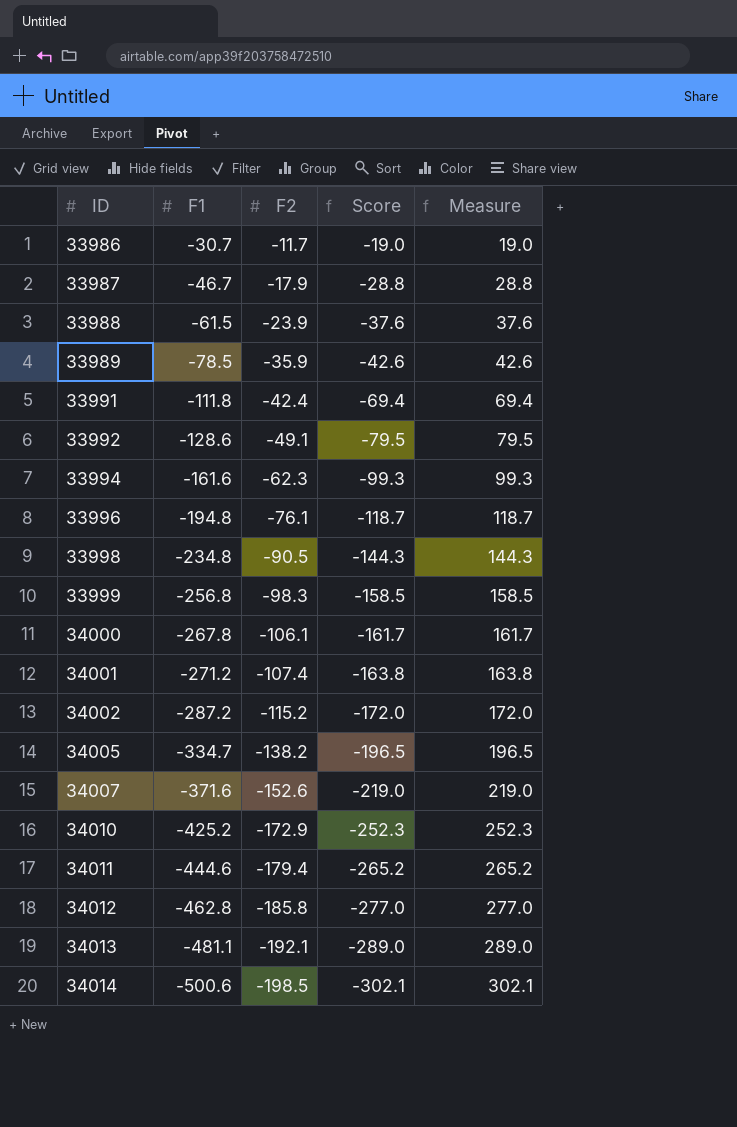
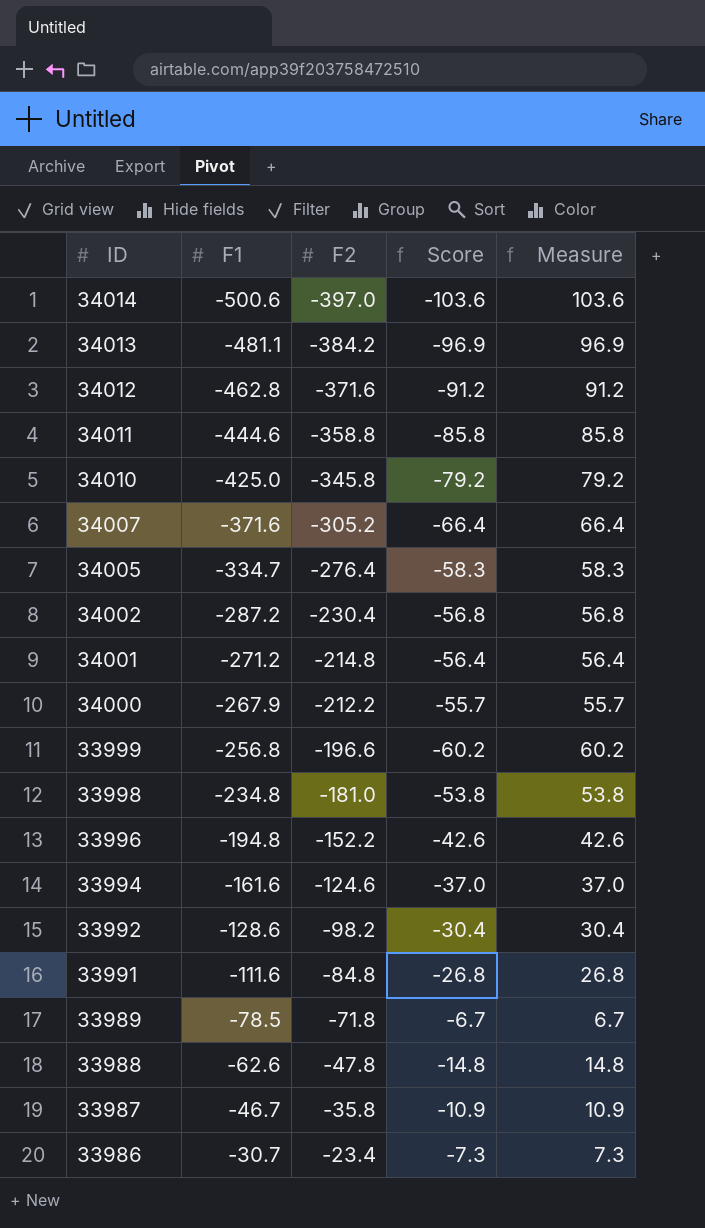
row order: ID ascending -> ID descending
34014 | F2: -198.5 -> -397.0
34014 | Score: -302.1 -> -103.6
34014 | Measure: 302.1 -> 103.6
34013 | F2: -192.1 -> -384.2
34013 | Score: -289.0 -> -96.9
34013 | Measure: 289.0 -> 96.9
34012 | F2: -185.8 -> -371.6
34012 | Score: -277.0 -> -91.2
34012 | Measure: 277.0 -> 91.2
34011 | F2: -179.4 -> -358.8
34011 | Score: -265.2 -> -85.8
34011 | Measure: 265.2 -> 85.8
34010 | F1: -425.2 -> -425.0
34010 | F2: -172.9 -> -345.8
34010 | Score: -252.3 -> -79.2
34010 | Measure: 252.3 -> 79.2
34007 | F2: -152.6 -> -305.2
34007 | Score: -219.0 -> -66.4
34007 | Measure: 219.0 -> 66.4
34005 | F2: -138.2 -> -276.4
34005 | Score: -196.5 -> -58.3
34005 | Measure: 196.5 -> 58.3
34002 | F2: -115.2 -> -230.4
34002 | Score: -172.0 -> -56.8
34002 | Measure: 172.0 -> 56.8
34001 | F2: -107.4 -> -214.8
34001 | Score: -163.8 -> -56.4
34001 | Measure: 163.8 -> 56.4
34000 | F1: -267.8 -> -267.9
34000 | F2: -106.1 -> -212.2
34000 | Score: -161.7 -> -55.7
34000 | Measure: 161.7 -> 55.7
33999 | F2: -98.3 -> -196.6
33999 | Score: -158.5 -> -60.2
33999 | Measure: 158.5 -> 60.2
33998 | F2: -90.5 -> -181.0
33998 | Score: -144.3 -> -53.8
33998 | Measure: 144.3 -> 53.8
33996 | F2: -76.1 -> -152.2
33996 | Score: -118.7 -> -42.6
33996 | Measure: 118.7 -> 42.6
33994 | F2: -62.3 -> -124.6
33994 | Score: -99.3 -> -37.0
33994 | Measure: 99.3 -> 37.0
33992 | F2: -49.1 -> -98.2
33992 | Score: -79.5 -> -30.4
33992 | Measure: 79.5 -> 30.4
33991 | F1: -111.8 -> -111.6
33991 | F2: -42.4 -> -84.8
33991 | Score: -69.4 -> -26.8
33991 | Measure: 69.4 -> 26.8
33989 | F2: -35.9 -> -71.8
33989 | Score: -42.6 -> -6.7
33989 | Measure: 42.6 -> 6.7
33988 | F1: -61.5 -> -62.6
33988 | F2: -23.9 -> -47.8
33988 | Score: -37.6 -> -14.8
33988 | Measure: 37.6 -> 14.8
33987 | F2: -17.9 -> -35.8
33987 | Score: -28.8 -> -10.9
33987 | Measure: 28.8 -> 10.9
33986 | F2: -11.7 -> -23.4
33986 | Score: -19.0 -> -7.3
33986 | Measure: 19.0 -> 7.3

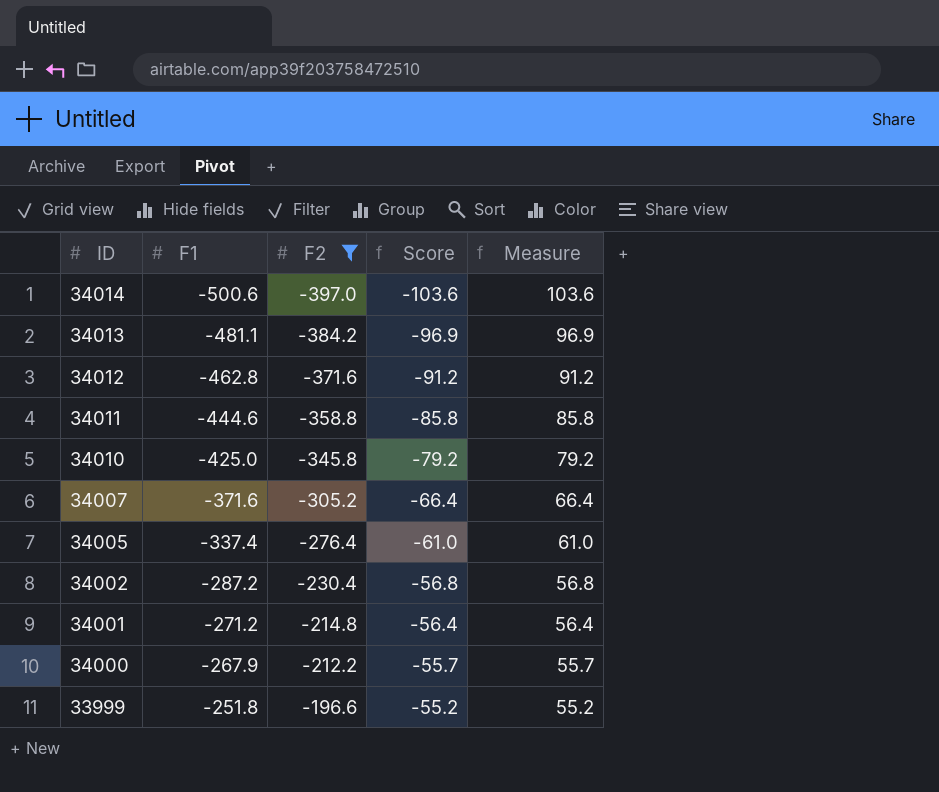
filter: none -> F2 <= -196.6
34005 | F1: -334.7 -> -337.4
34005 | Score: -58.3 -> -61.0
34005 | Measure: 58.3 -> 61.0
33999 | F1: -256.8 -> -251.8
33999 | Score: -60.2 -> -55.2
33999 | Measure: 60.2 -> 55.2

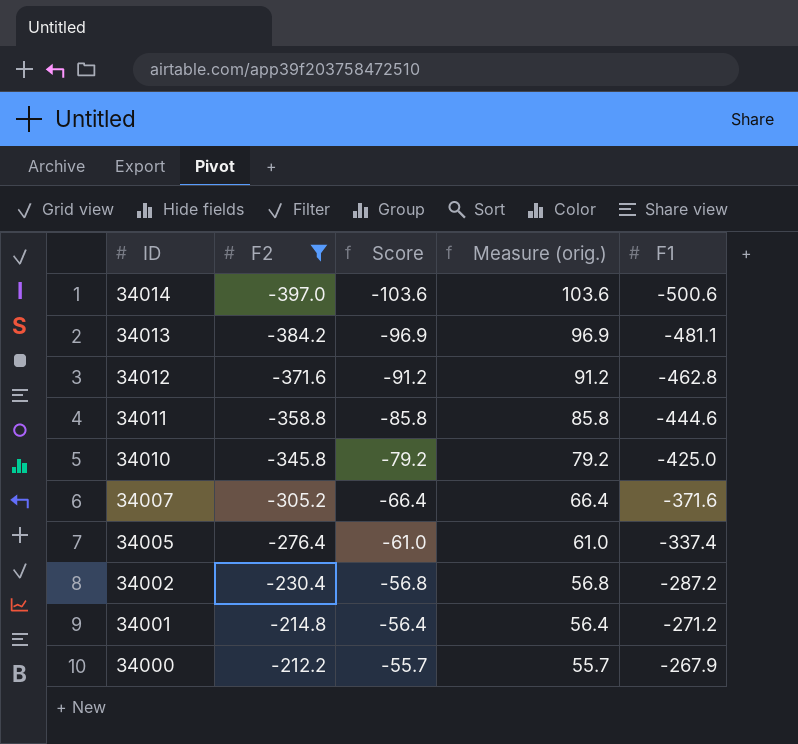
column name: Measure -> Measure (orig.)
column F1 | position: 2 -> 5
row 33999: -251.8 | -196.6 | -55.2 | 55.2 -> none

